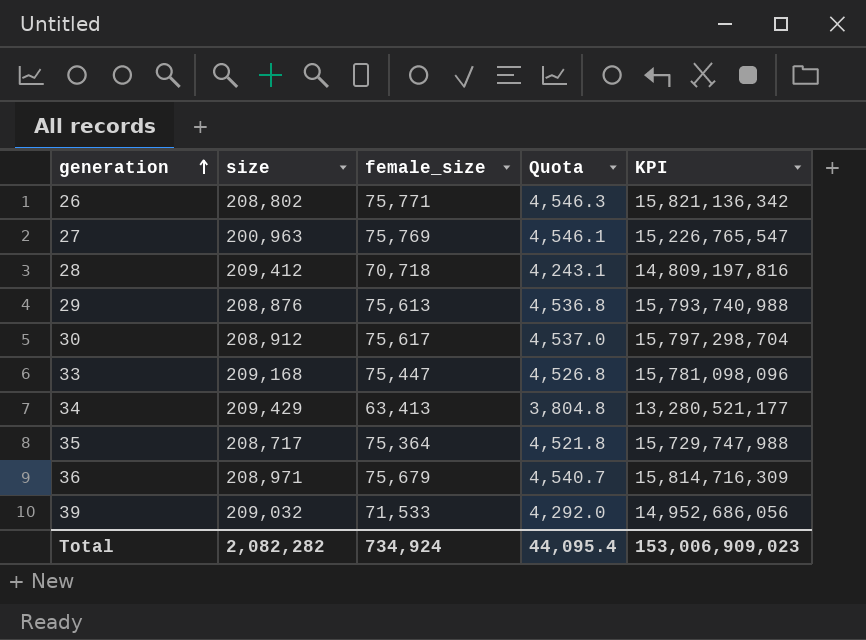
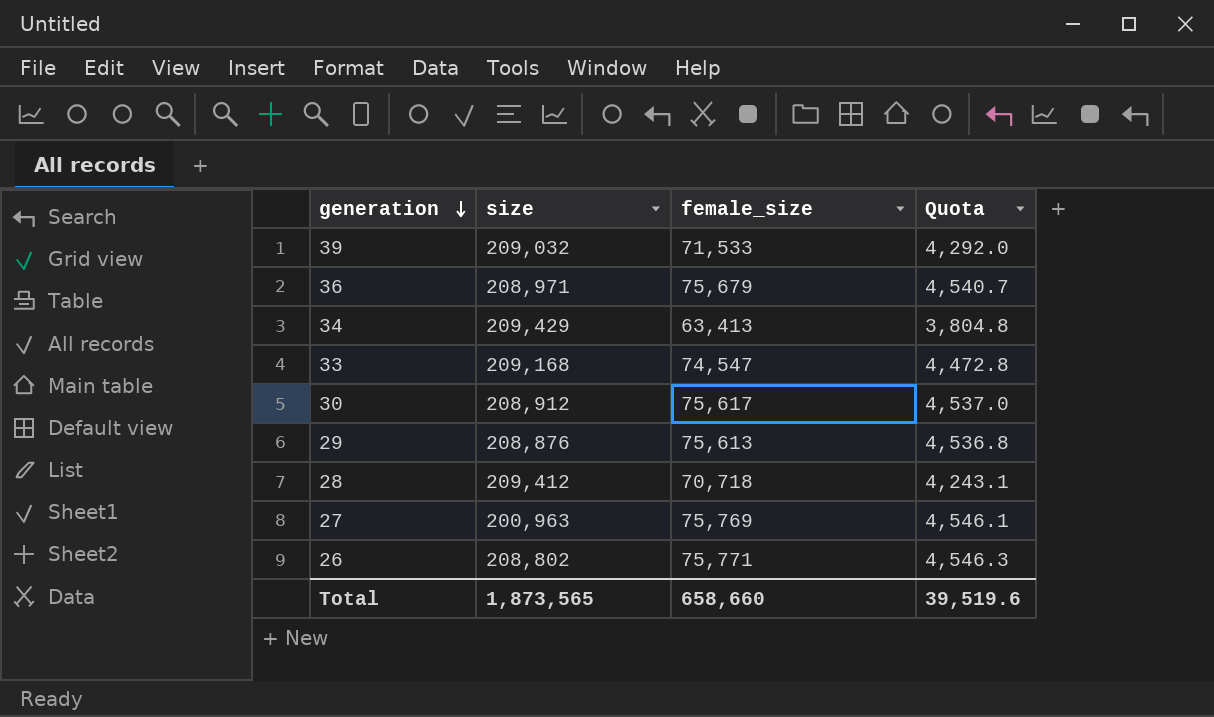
row order: generation ascending -> generation descending
column KPI | formula: [size] * [female_size] -> none
row 35: 208,717 | 75,364 | 4,521.8 | 15,729,747,988 -> none
33 | female_size: 75,447 -> 74,547
33 | Quota: 4,526.8 -> 4,472.8
Total | size: 2,082,282 -> 1,873,565
Total | female_size: 734,924 -> 658,660
Total | Quota: 44,095.4 -> 39,519.6

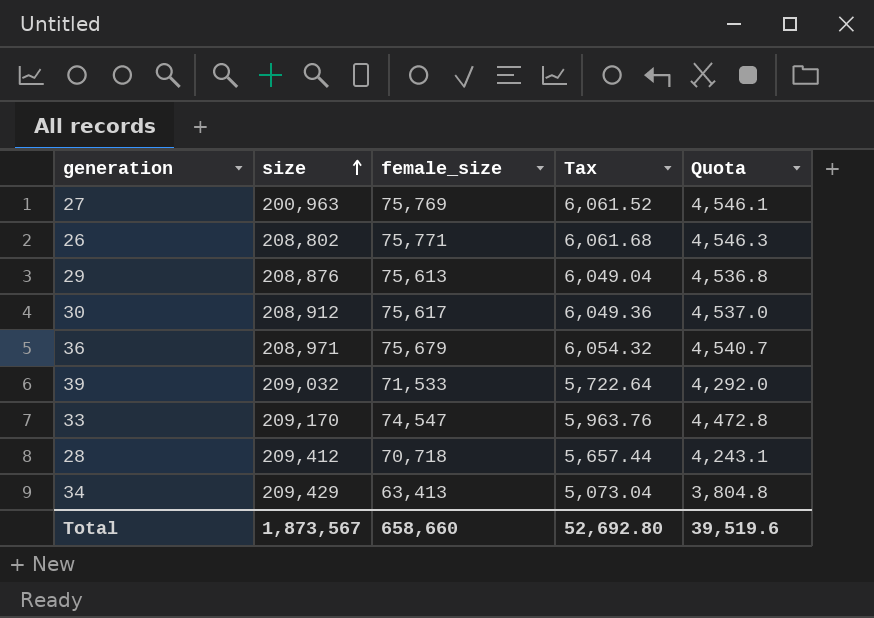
row order: generation descending -> size ascending
column Tax | formula: none -> [female_size] * 0.08
33 | size: 209,168 -> 209,170
Total | size: 1,873,565 -> 1,873,567

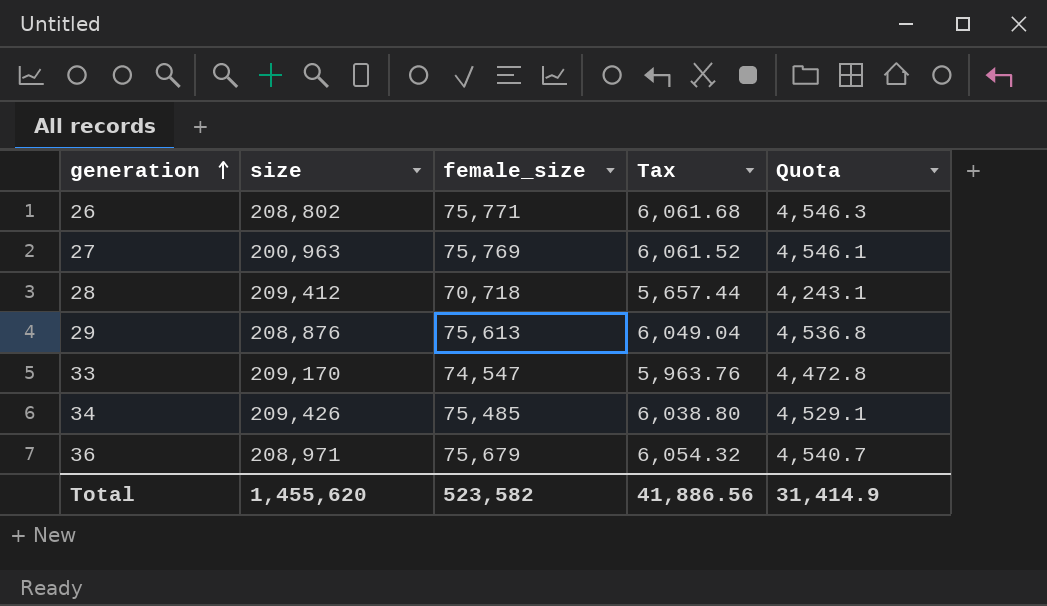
row order: size ascending -> generation ascending
row 30: 208,912 | 75,617 | 6,049.36 | 4,537.0 -> none
row 39: 209,032 | 71,533 | 5,722.64 | 4,292.0 -> none
34 | size: 209,429 -> 209,426
34 | female_size: 63,413 -> 75,485
34 | Tax: 5,073.04 -> 6,038.80
34 | Quota: 3,804.8 -> 4,529.1
Total | size: 1,873,567 -> 1,455,620
Total | female_size: 658,660 -> 523,582
Total | Tax: 52,692.80 -> 41,886.56
Total | Quota: 39,519.6 -> 31,414.9

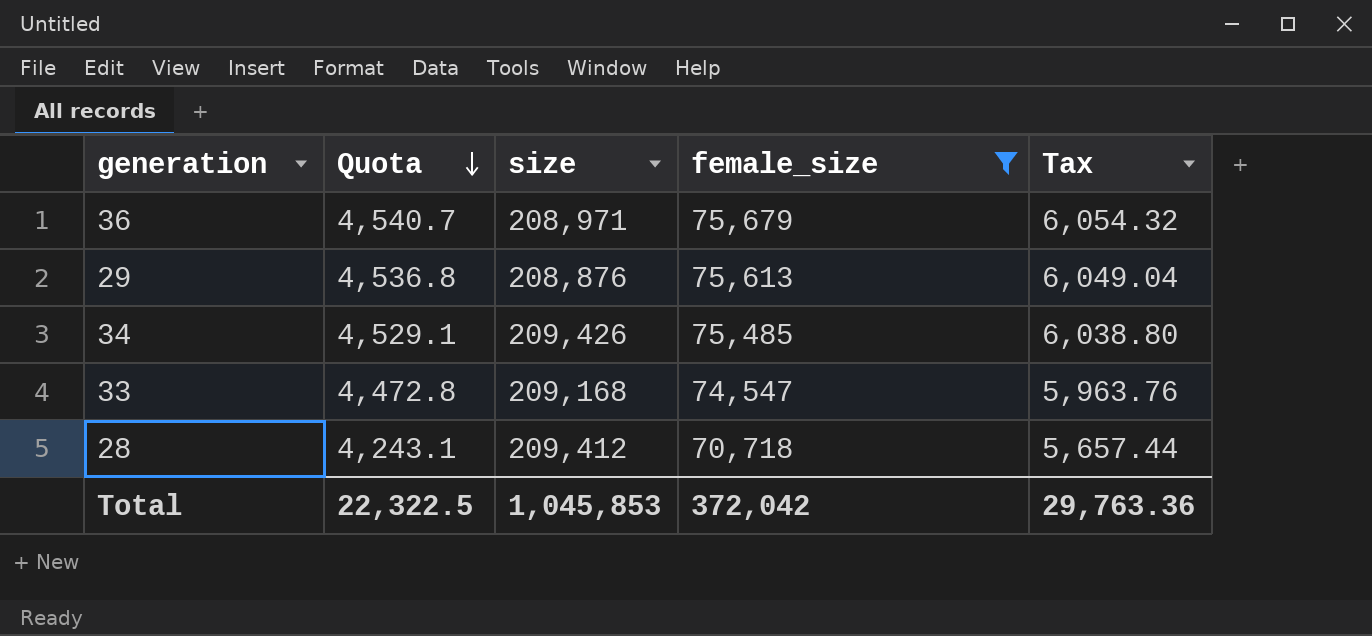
filter: none -> female_size <= 75,679
row order: generation ascending -> Quota descending
column Quota | position: 5 -> 2
33 | size: 209,170 -> 209,168
Total | Quota: 31,414.9 -> 22,322.5
Total | size: 1,455,620 -> 1,045,853
Total | female_size: 523,582 -> 372,042
Total | Tax: 41,886.56 -> 29,763.36

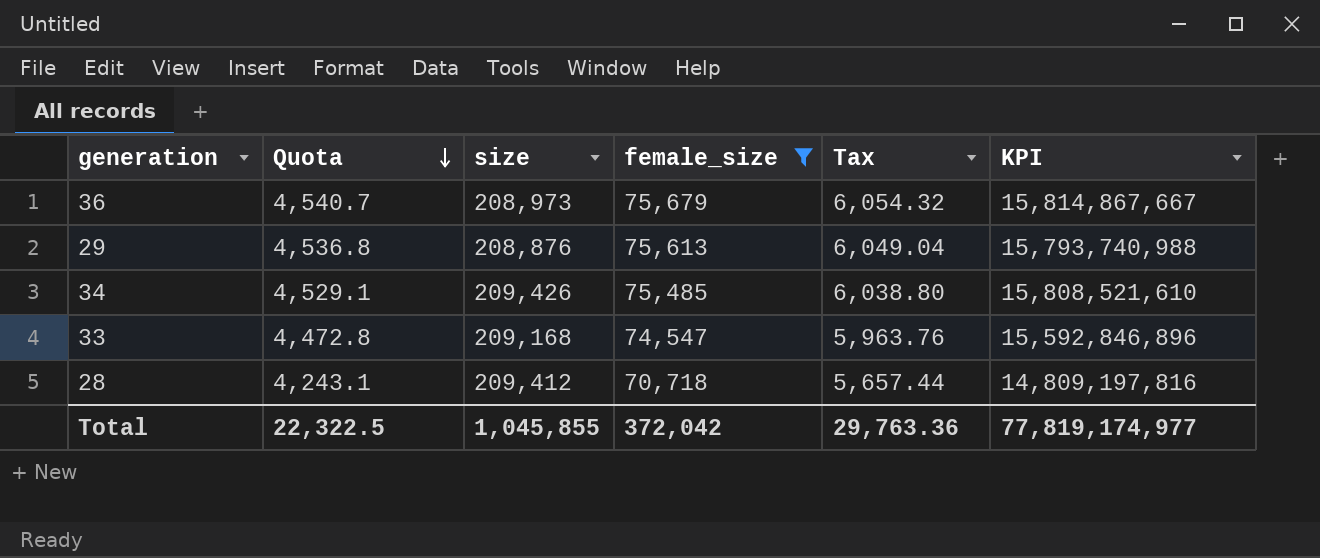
column KPI | formula: none -> [size] * [female_size]
36 | size: 208,971 -> 208,973
Total | size: 1,045,853 -> 1,045,855

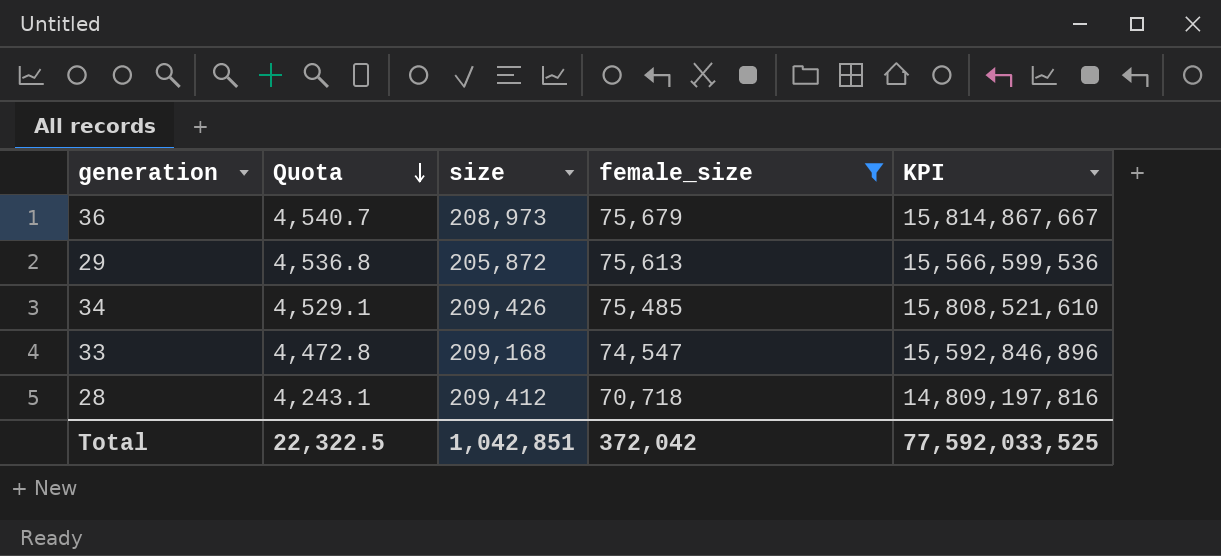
column Tax | formula: [female_size] * 0.08 -> none
29 | size: 208,876 -> 205,872
29 | KPI: 15,793,740,988 -> 15,566,599,536
Total | size: 1,045,855 -> 1,042,851
Total | KPI: 77,819,174,977 -> 77,592,033,525

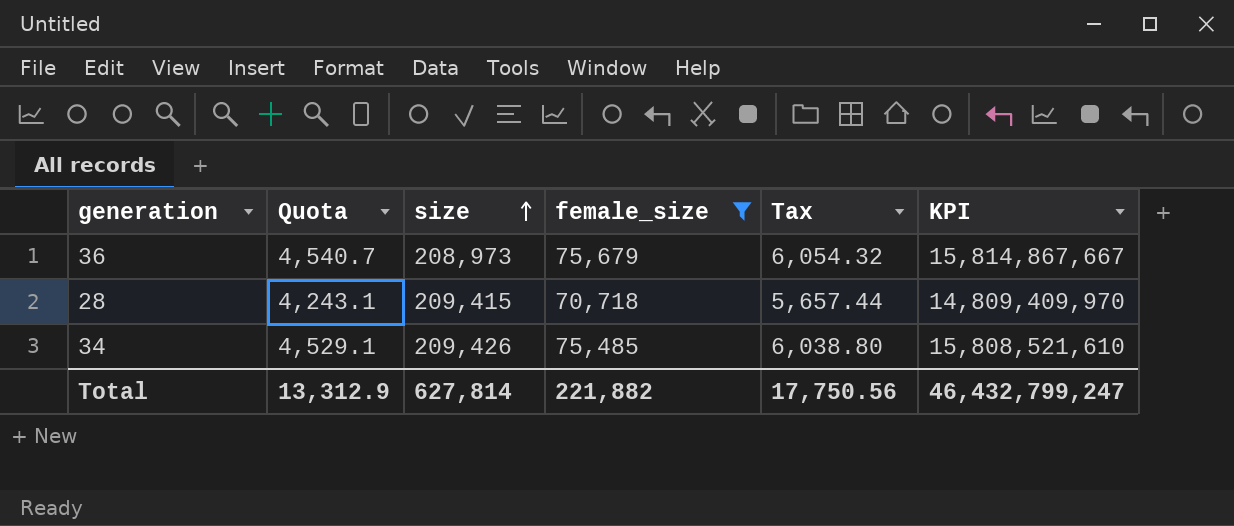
row order: Quota descending -> size ascending
column Tax | formula: none -> [female_size] * 0.08
row 29: 4,536.8 | 205,872 | 75,613 | 15,566,599,536 -> none
row 33: 4,472.8 | 209,168 | 74,547 | 15,592,846,896 -> none
28 | size: 209,412 -> 209,415
28 | KPI: 14,809,197,816 -> 14,809,409,970
Total | Quota: 22,322.5 -> 13,312.9
Total | size: 1,042,851 -> 627,814
Total | female_size: 372,042 -> 221,882
Total | KPI: 77,592,033,525 -> 46,432,799,247

